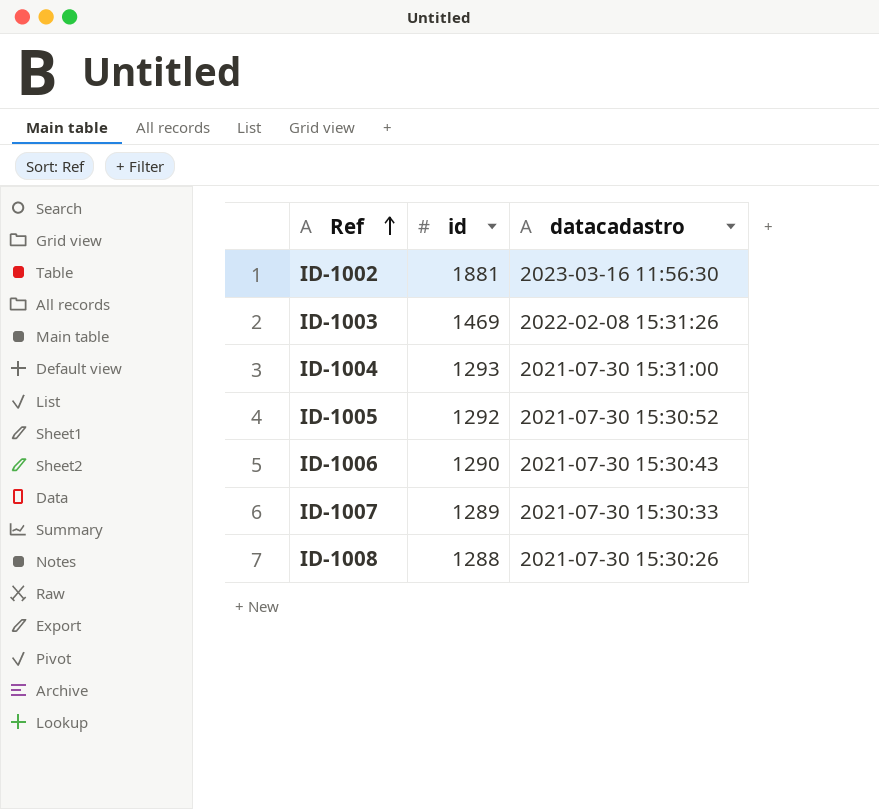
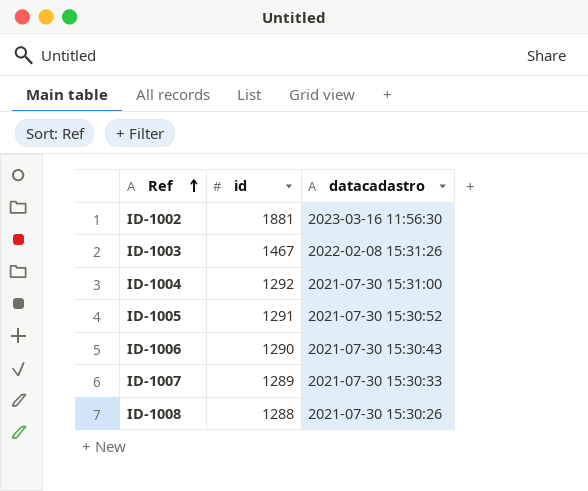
ID-1003 | id: 1469 -> 1467
ID-1004 | id: 1293 -> 1292
ID-1005 | id: 1292 -> 1291

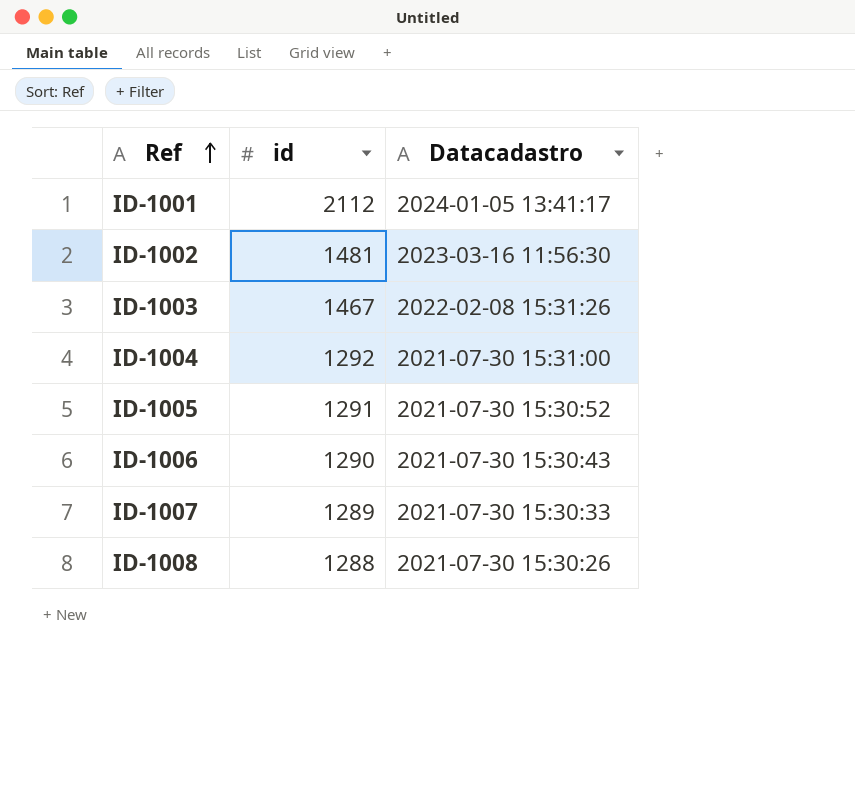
column name: datacadastro -> Datacadastro
row ID-1001: none -> 2112 | 2024-01-05 13:41:17
ID-1002 | id: 1881 -> 1481

